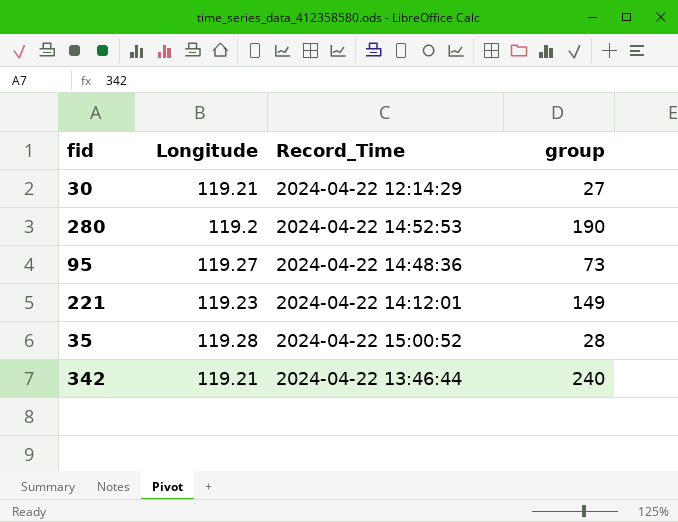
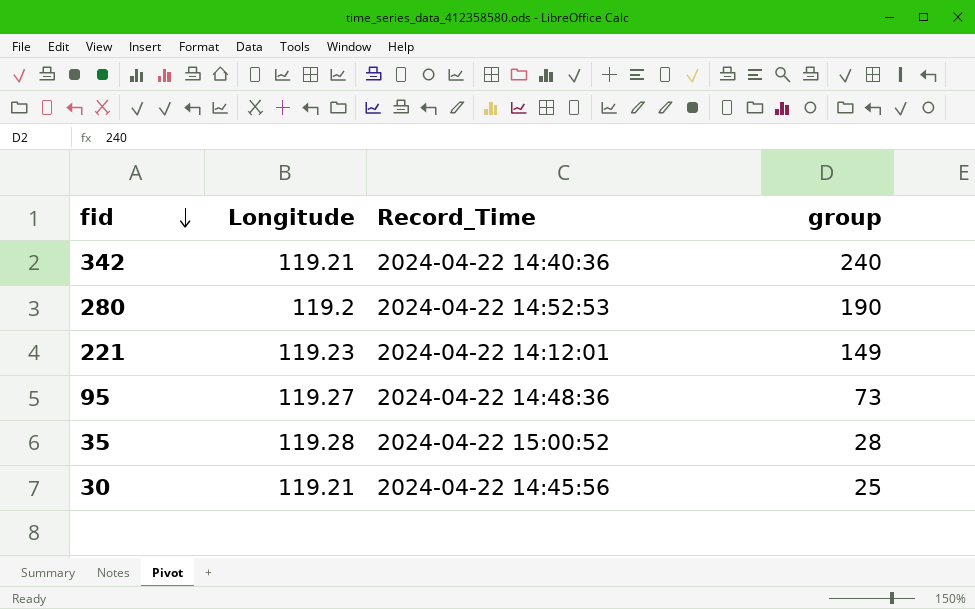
row order: none -> fid descending
342 | Record_Time: 2024-04-22 13:46:44 -> 2024-04-22 14:40:36
30 | Record_Time: 2024-04-22 12:14:29 -> 2024-04-22 14:45:56
30 | group: 27 -> 25

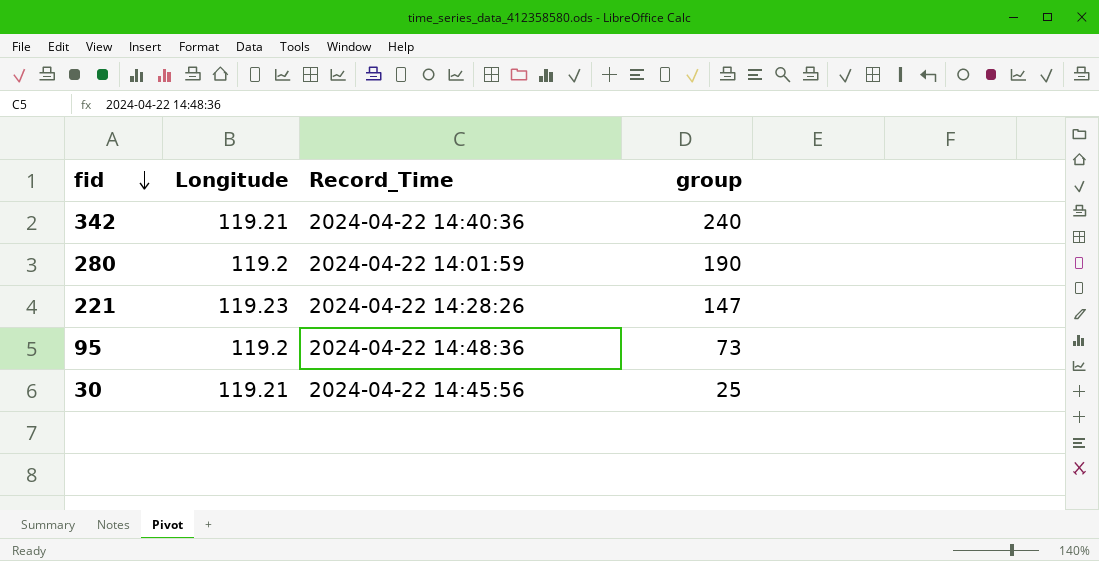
row 35: 119.28 | 2024-04-22 15:00:52 | 28 -> none
280 | Record_Time: 2024-04-22 14:52:53 -> 2024-04-22 14:01:59
221 | Record_Time: 2024-04-22 14:12:01 -> 2024-04-22 14:28:26
221 | group: 149 -> 147
95 | Longitude: 119.27 -> 119.2

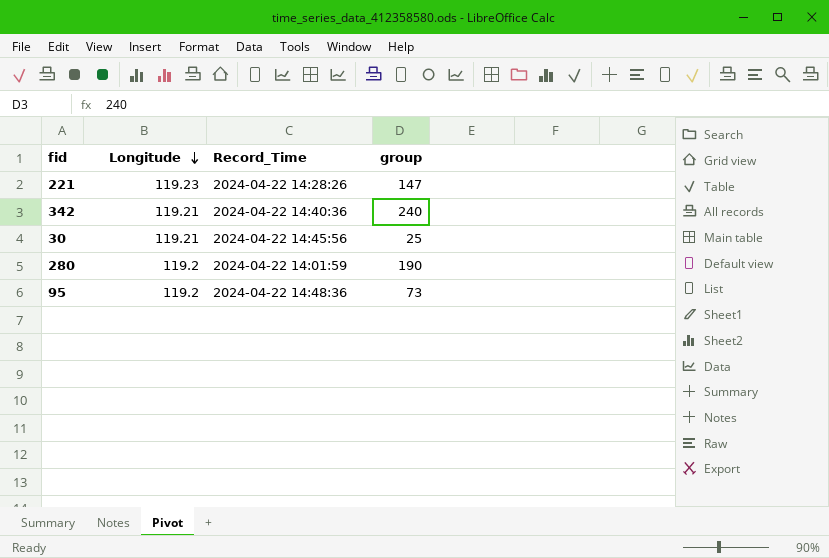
row order: fid descending -> Longitude descending

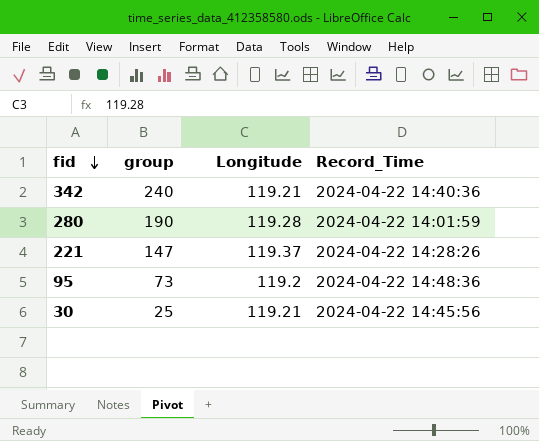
row order: Longitude descending -> fid descending
column group | position: 4 -> 2
280 | Longitude: 119.2 -> 119.28
221 | Longitude: 119.23 -> 119.37

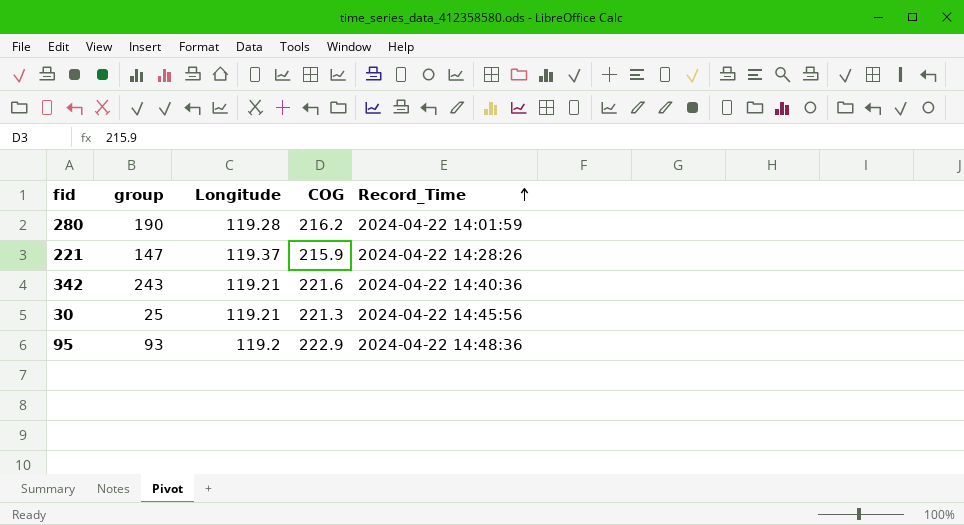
row order: fid descending -> Record_Time ascending
column COG | position: none -> 4
342 | group: 240 -> 243
95 | group: 73 -> 93

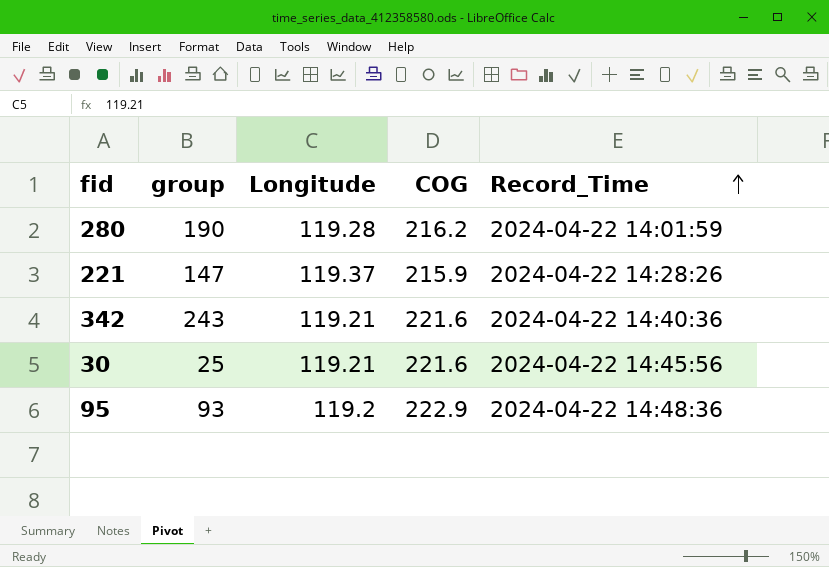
30 | COG: 221.3 -> 221.6

